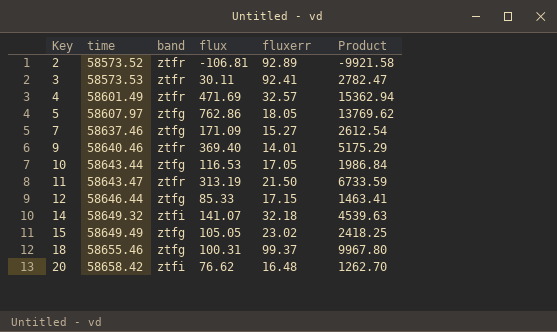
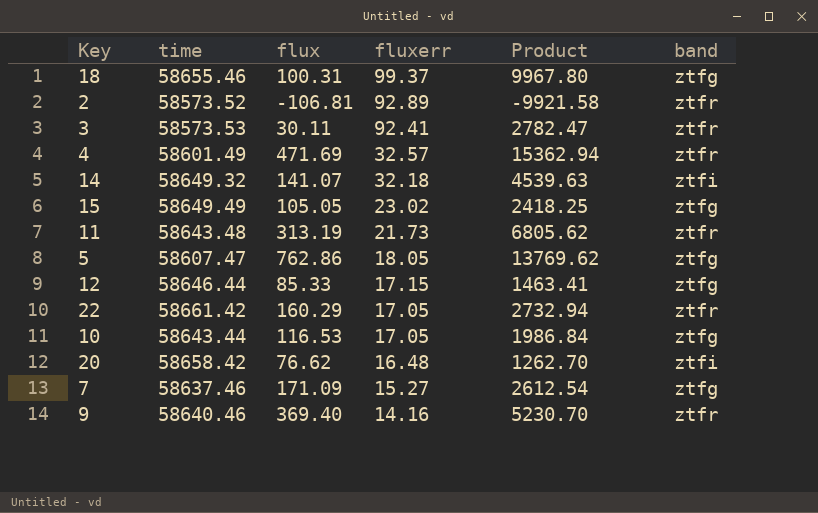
row order: Key ascending -> fluxerr descending
column band | position: 3 -> 6
11 | time: 58643.47 -> 58643.48
11 | fluxerr: 21.50 -> 21.73
11 | Product: 6733.59 -> 6805.62
5 | time: 58607.97 -> 58607.47
row 22: none -> 58661.42 | 160.29 | 17.05 | 2732.94 | ztfr
9 | fluxerr: 14.01 -> 14.16
9 | Product: 5175.29 -> 5230.70

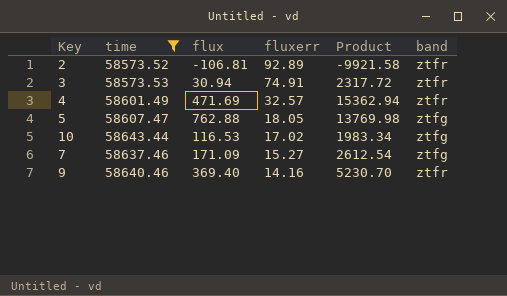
filter: none -> time <= 58643.44
3 | flux: 30.11 -> 30.94
3 | fluxerr: 92.41 -> 74.91
3 | Product: 2782.47 -> 2317.72
5 | flux: 762.86 -> 762.88
5 | Product: 13769.62 -> 13769.98
10 | fluxerr: 17.05 -> 17.02
10 | Product: 1986.84 -> 1983.34

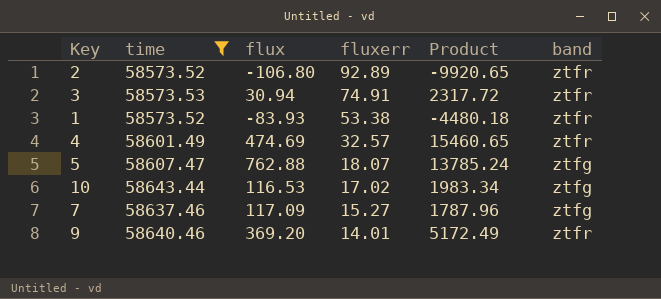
2 | flux: -106.81 -> -106.80
2 | Product: -9921.58 -> -9920.65
row 1: none -> 58573.52 | -83.93 | 53.38 | -4480.18 | ztfr
4 | flux: 471.69 -> 474.69
4 | Product: 15362.94 -> 15460.65
5 | fluxerr: 18.05 -> 18.07
5 | Product: 13769.98 -> 13785.24
7 | flux: 171.09 -> 117.09
7 | Product: 2612.54 -> 1787.96
9 | flux: 369.40 -> 369.20
9 | fluxerr: 14.16 -> 14.01
9 | Product: 5230.70 -> 5172.49

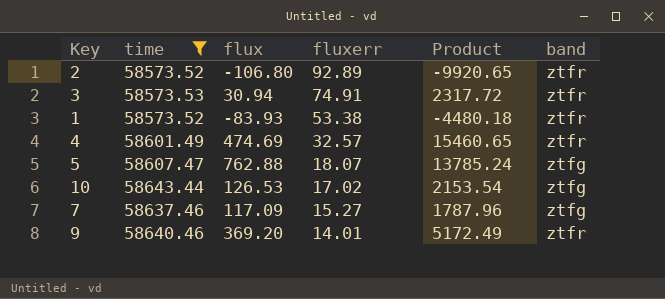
10 | flux: 116.53 -> 126.53
10 | Product: 1983.34 -> 2153.54

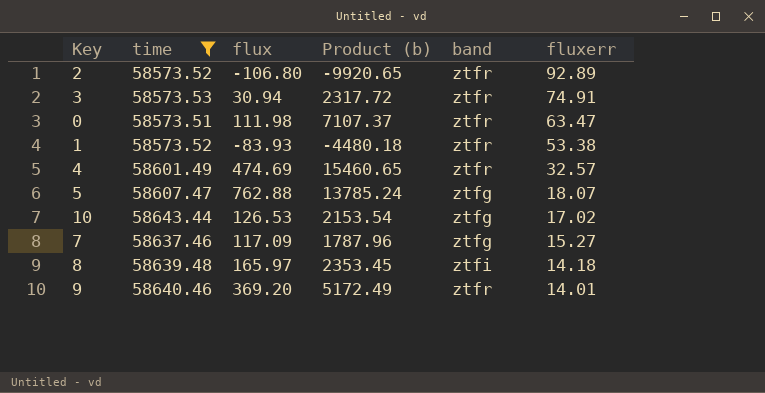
column name: Product -> Product (b)
column fluxerr | position: 4 -> 6
row 0: none -> 58573.51 | 111.98 | 7107.37 | ztfr | 63.47
row 8: none -> 58639.48 | 165.97 | 2353.45 | ztfi | 14.18

